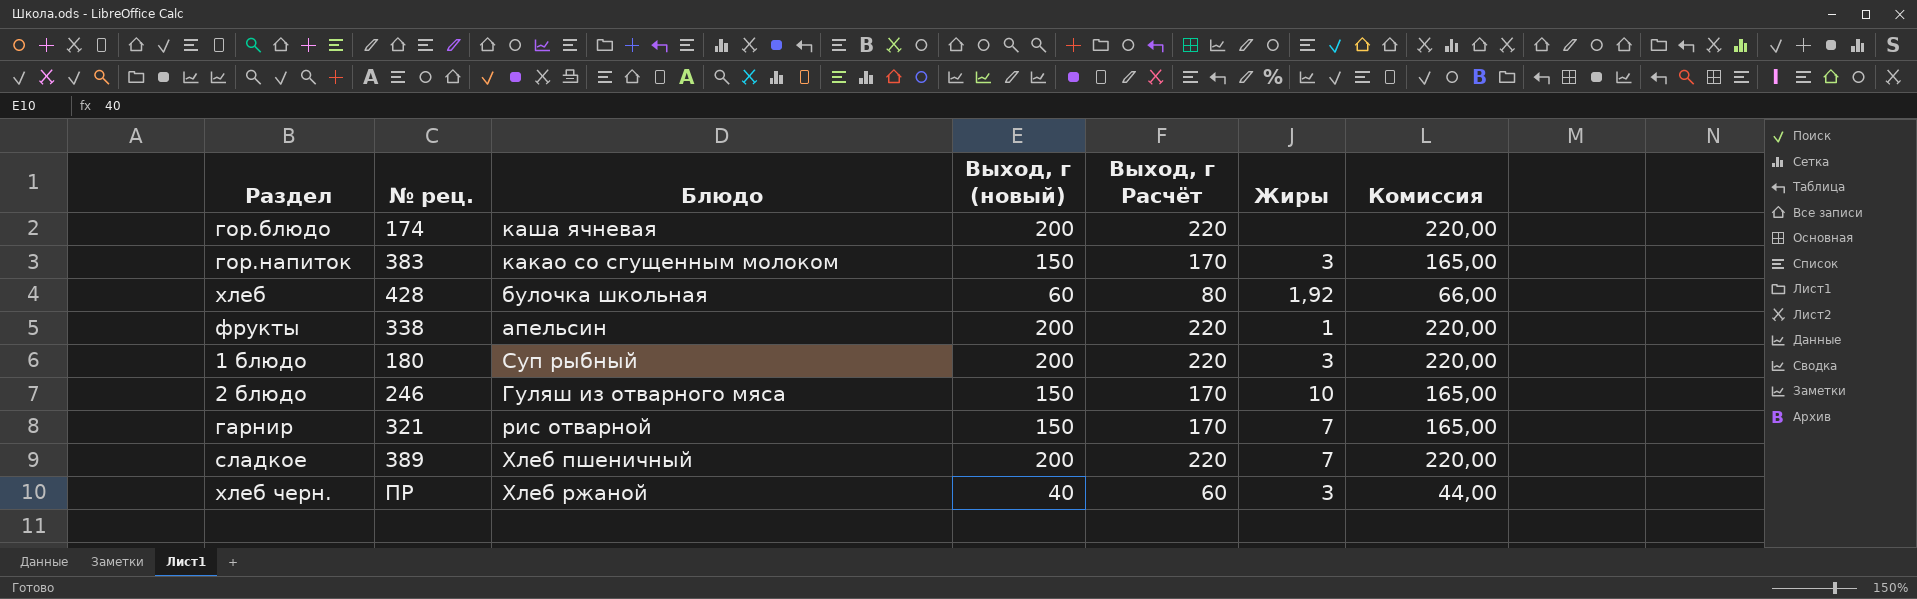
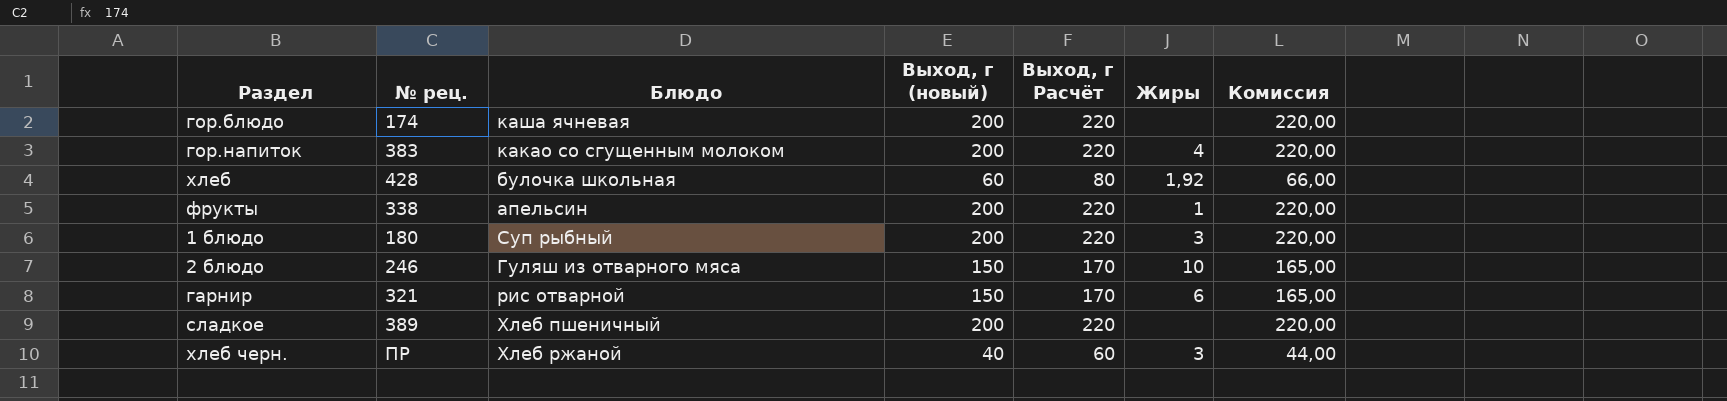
гор.напиток | Выход, г (новый): 150 -> 200
гор.напиток | Выход, г Расчёт: 170 -> 220
гор.напиток | Жиры: 3 -> 4
гор.напиток | Комиссия: 165,00 -> 220,00
гарнир | Жиры: 7 -> 6
сладкое | Жиры: 7 -> none

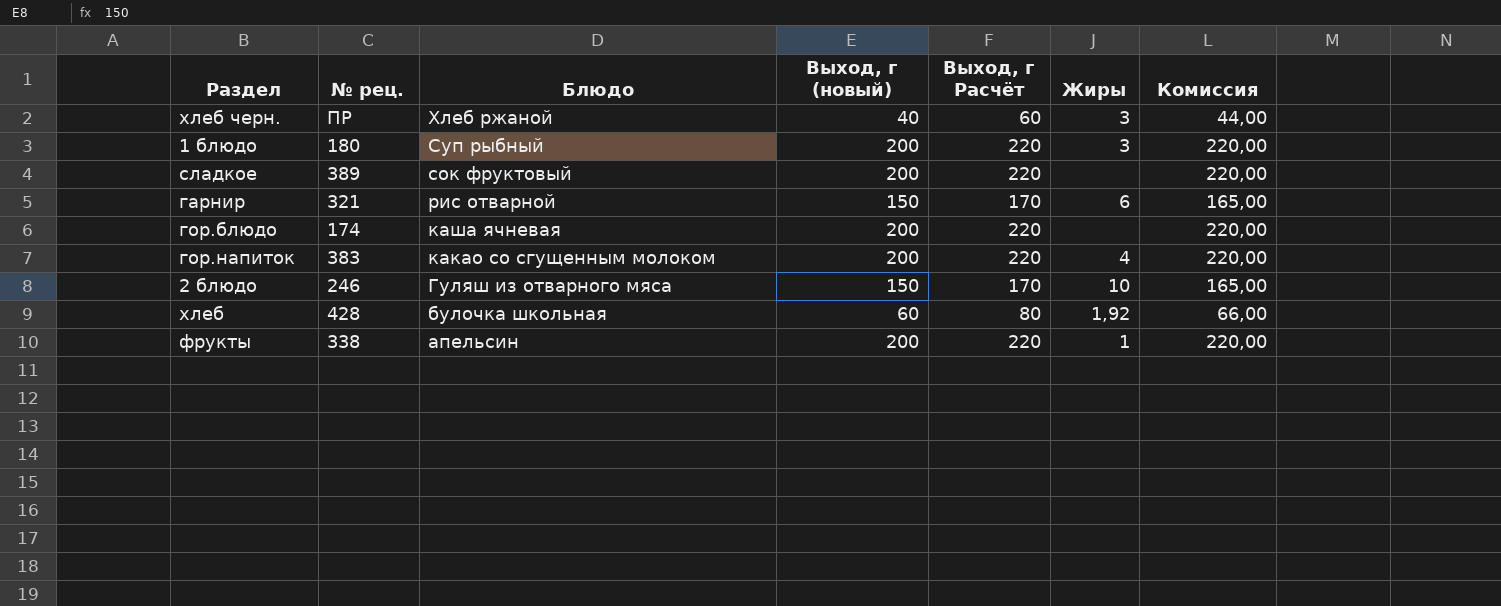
row order: none -> Блюдо descending
сладкое | Блюдо: Хлеб пшеничный -> сок фруктовый

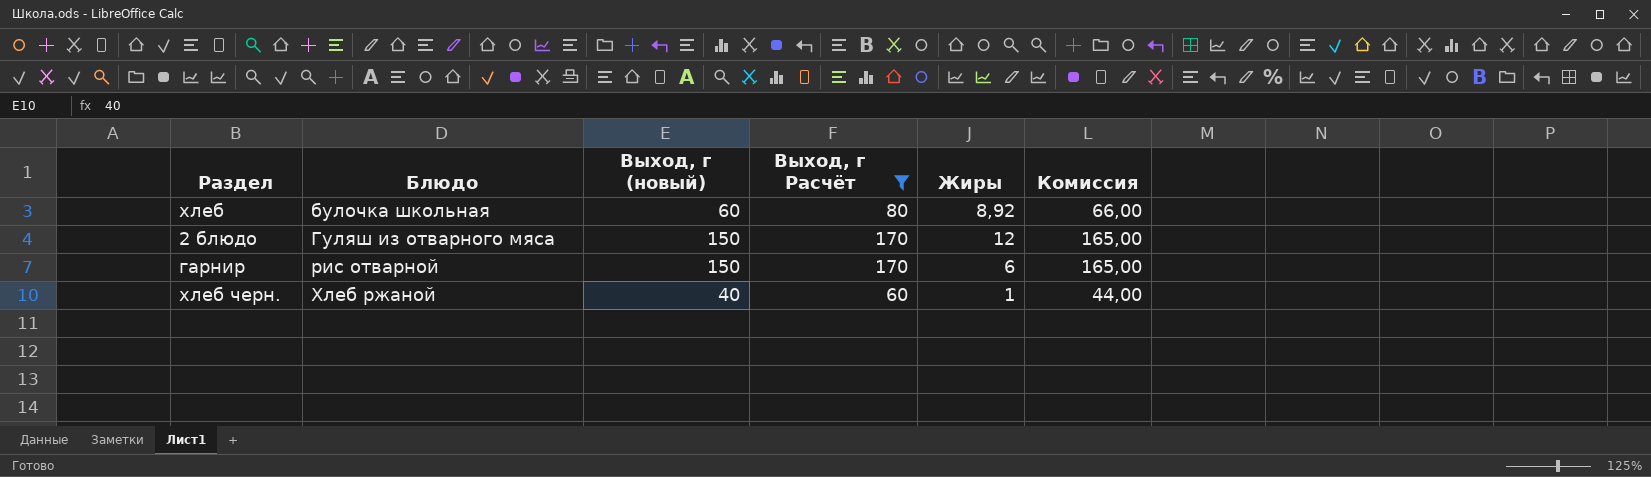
filter: none -> Выход, г Расчёт != 220
row order: Блюдо descending -> Блюдо ascending
column № рец. | position: 2 -> none
хлеб | Жиры: 1,92 -> 8,92
2 блюдо | Жиры: 10 -> 12
хлеб черн. | Жиры: 3 -> 1

